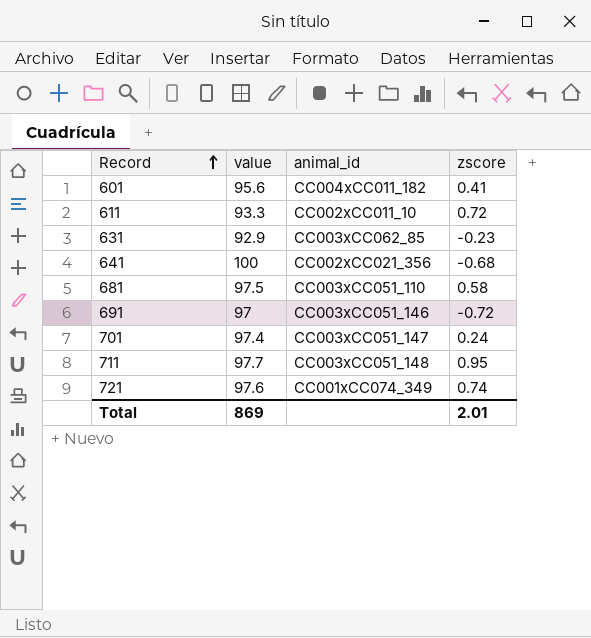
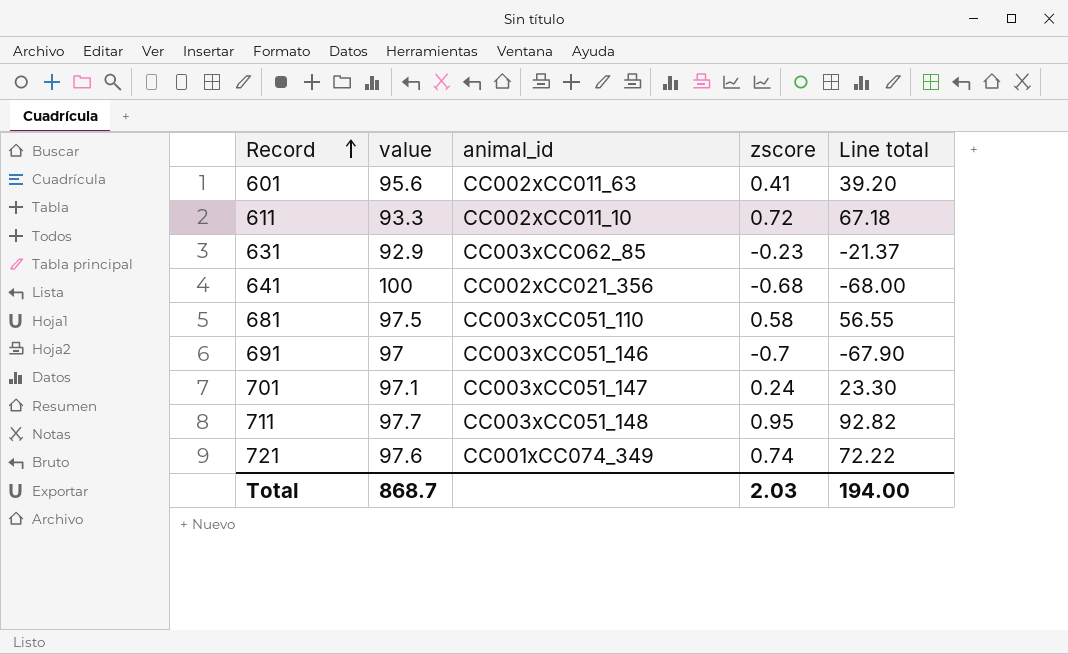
column Line total | formula: none -> [value] * [zscore]
601 | animal_id: CC004xCC011_182 -> CC002xCC011_63
691 | zscore: -0.72 -> -0.7
701 | value: 97.4 -> 97.1
Total | value: 869 -> 868.7
Total | zscore: 2.01 -> 2.03

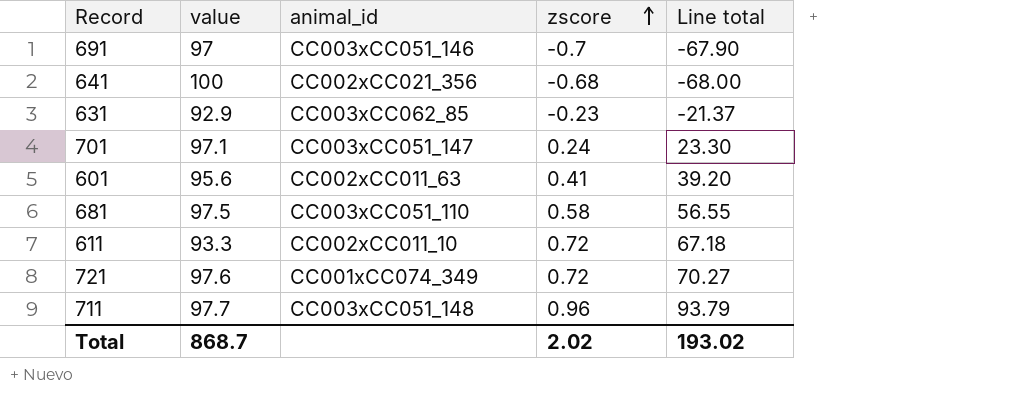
row order: Record ascending -> zscore ascending
721 | zscore: 0.74 -> 0.72
721 | Line total: 72.22 -> 70.27
711 | zscore: 0.95 -> 0.96
711 | Line total: 92.82 -> 93.79
Total | zscore: 2.03 -> 2.02
Total | Line total: 194.00 -> 193.02

